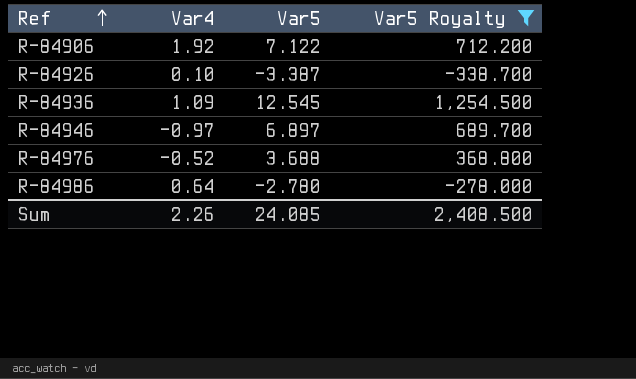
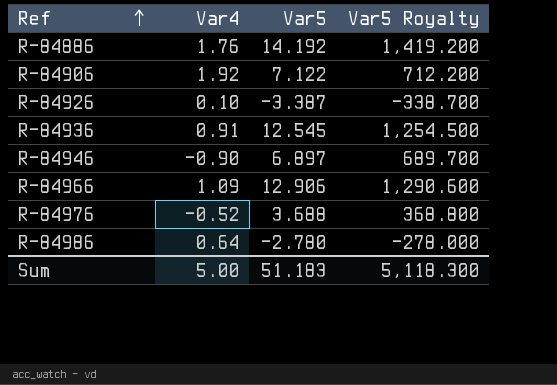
filter: Var5 Royalty <= 1,254.500 -> none
R-84936 | Var4: 1.09 -> 0.91
R-84946 | Var4: -0.97 -> -0.90
Sum | Var4: 2.26 -> 5.00
Sum | Var5: 24.085 -> 51.183
Sum | Var5 Royalty: 2,408.500 -> 5,118.300

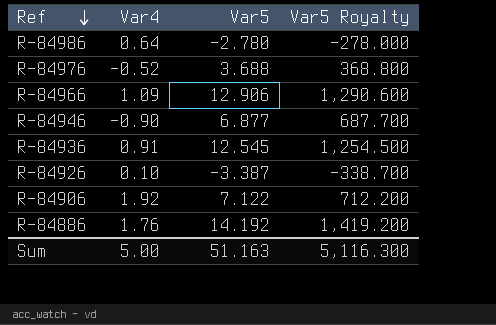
row order: Ref ascending -> Ref descending
R-84946 | Var5: 6.897 -> 6.877
R-84946 | Var5 Royalty: 689.700 -> 687.700
Sum | Var5: 51.183 -> 51.163
Sum | Var5 Royalty: 5,118.300 -> 5,116.300

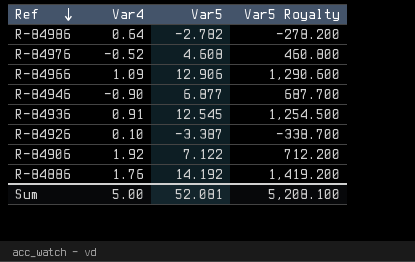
R-84986 | Var5: -2.780 -> -2.782
R-84986 | Var5 Royalty: -278.000 -> -278.200
R-84976 | Var5: 3.688 -> 4.608
R-84976 | Var5 Royalty: 368.800 -> 460.800
Sum | Var5: 51.163 -> 52.081
Sum | Var5 Royalty: 5,116.300 -> 5,208.100

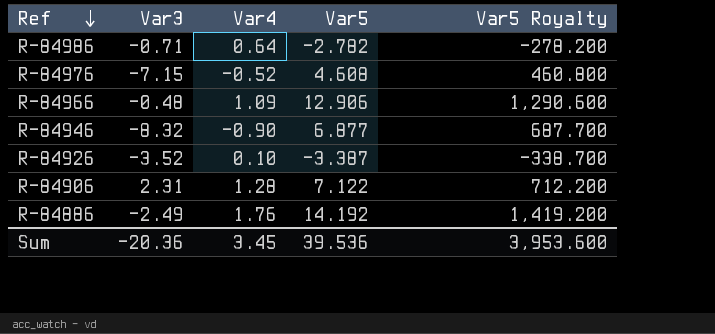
column Var3 | position: none -> 2
row R-84936: 0.91 | 12.545 | 1,254.500 -> none
R-84906 | Var4: 1.92 -> 1.28
Sum | Var4: 5.00 -> 3.45
Sum | Var5: 52.081 -> 39.536
Sum | Var5 Royalty: 5,208.100 -> 3,953.600

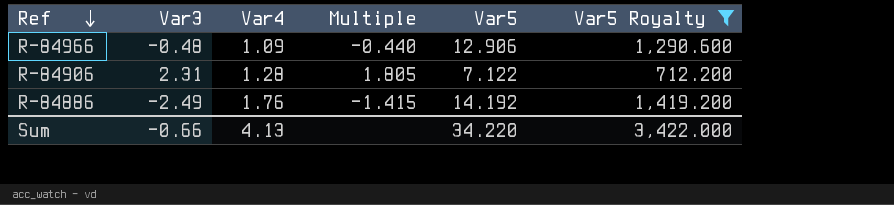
filter: none -> Var5 Royalty >= 712.200
column Multiple | formula: none -> [Var3] / [Var4]
Sum | Var3: -20.36 -> -0.66
Sum | Var4: 3.45 -> 4.13
Sum | Var5: 39.536 -> 34.220
Sum | Var5 Royalty: 3,953.600 -> 3,422.000

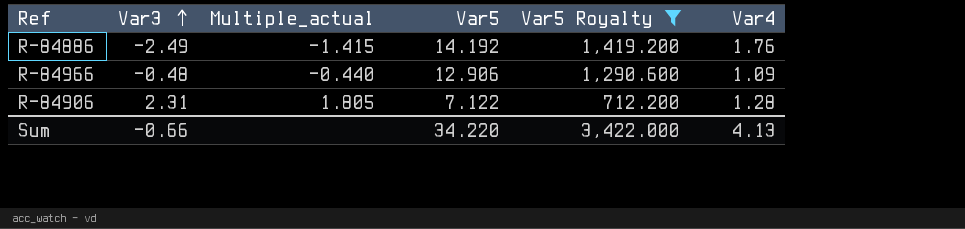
row order: Ref descending -> Var3 ascending
column name: Multiple -> Multiple_actual
column Var4 | position: 3 -> 6

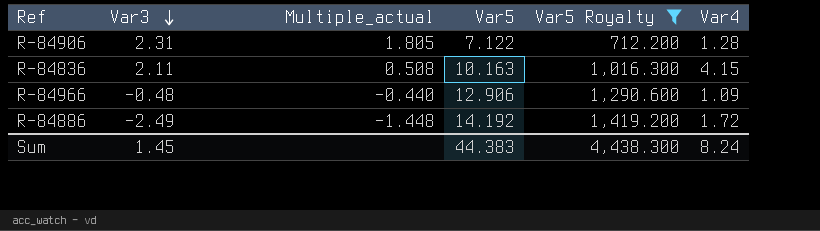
row order: Var3 ascending -> Var3 descending
row R-84836: none -> 2.11 | 0.508 | 10.163 | 1,016.300 | 4.15
R-84886 | Multiple_actual: -1.415 -> -1.448
R-84886 | Var4: 1.76 -> 1.72
Sum | Var3: -0.66 -> 1.45
Sum | Var5: 34.220 -> 44.383
Sum | Var5 Royalty: 3,422.000 -> 4,438.300
Sum | Var4: 4.13 -> 8.24

